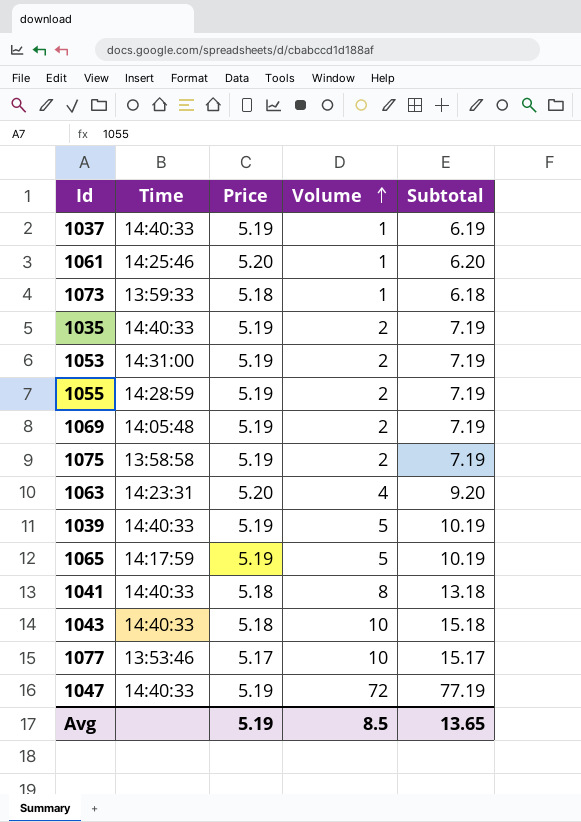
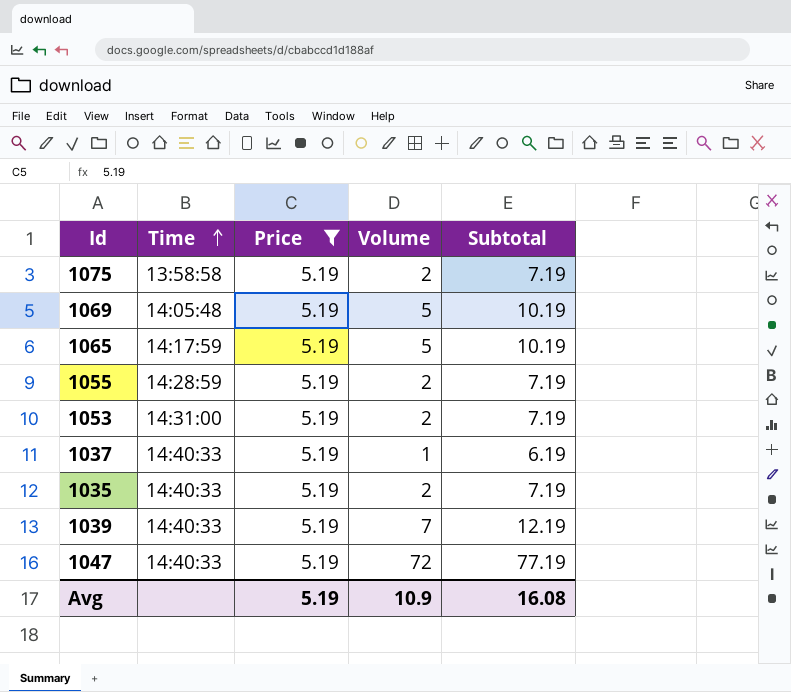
filter: none -> Price = 5.19
row order: Volume ascending -> Time ascending
1069 | Volume: 2 -> 5
1069 | Subtotal: 7.19 -> 10.19
1039 | Volume: 5 -> 7
1039 | Subtotal: 10.19 -> 12.19
Avg | Volume: 8.5 -> 10.9
Avg | Subtotal: 13.65 -> 16.08

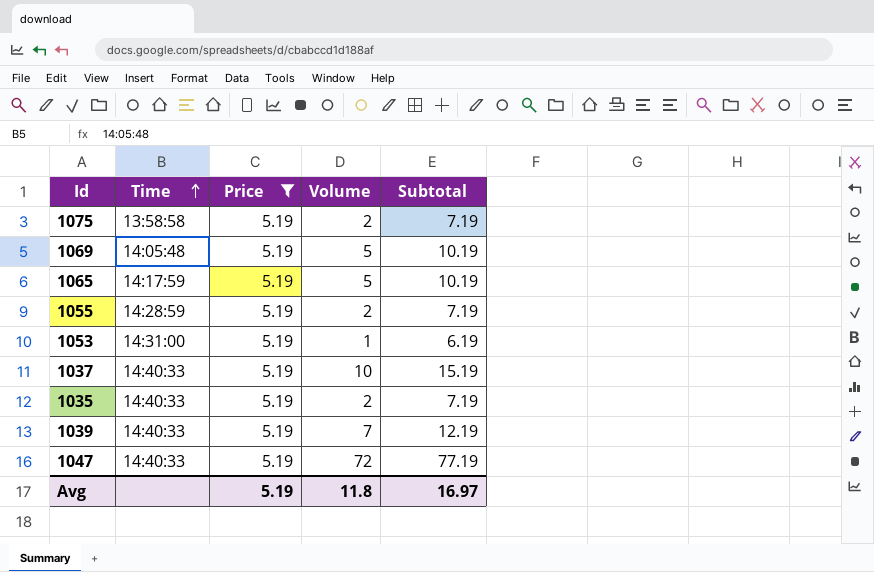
1053 | Volume: 2 -> 1
1053 | Subtotal: 7.19 -> 6.19
1037 | Volume: 1 -> 10
1037 | Subtotal: 6.19 -> 15.19
Avg | Volume: 10.9 -> 11.8
Avg | Subtotal: 16.08 -> 16.97

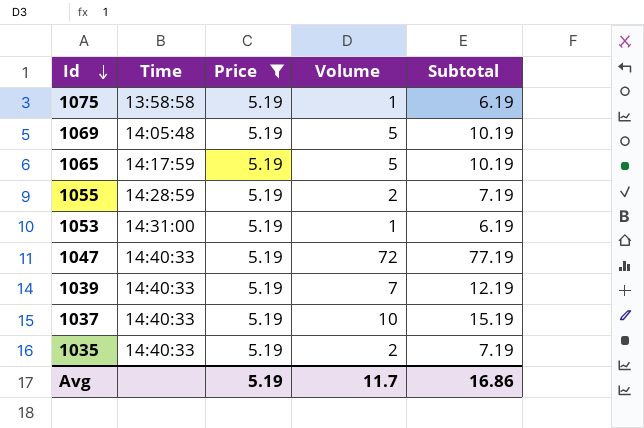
row order: Time ascending -> Id descending
1075 | Volume: 2 -> 1
1075 | Subtotal: 7.19 -> 6.19
Avg | Volume: 11.8 -> 11.7
Avg | Subtotal: 16.97 -> 16.86

